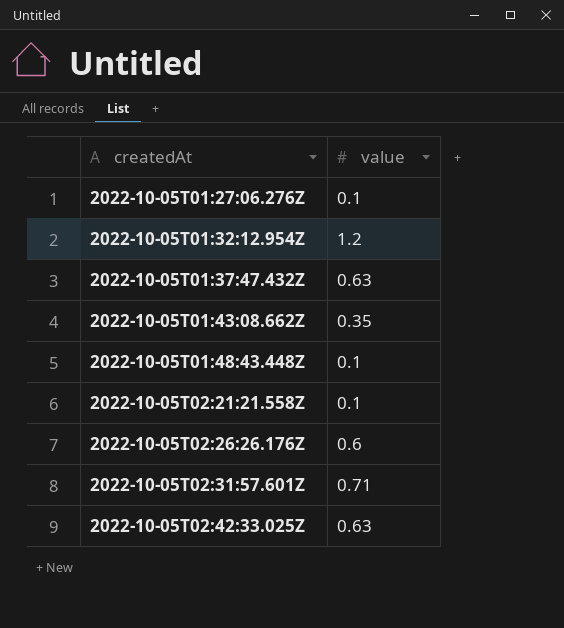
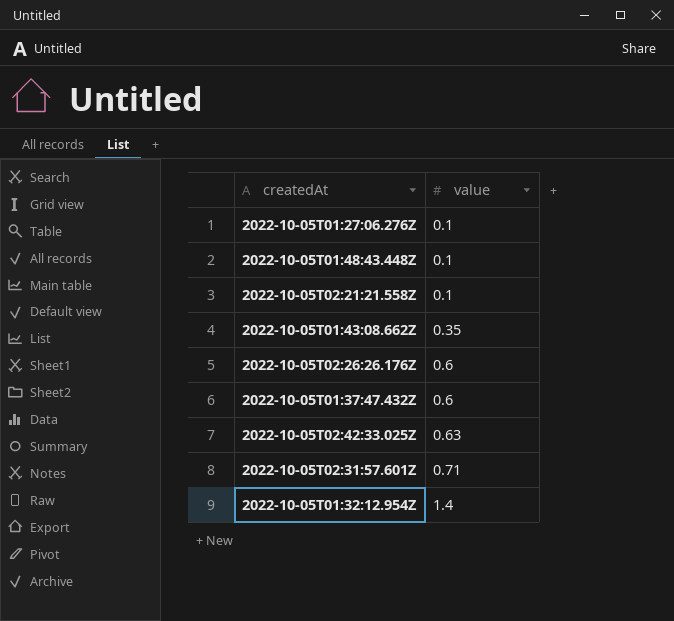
row order: createdAt ascending -> value ascending
2022-10-05T01:37:47.432Z | value: 0.63 -> 0.6
2022-10-05T01:32:12.954Z | value: 1.2 -> 1.4

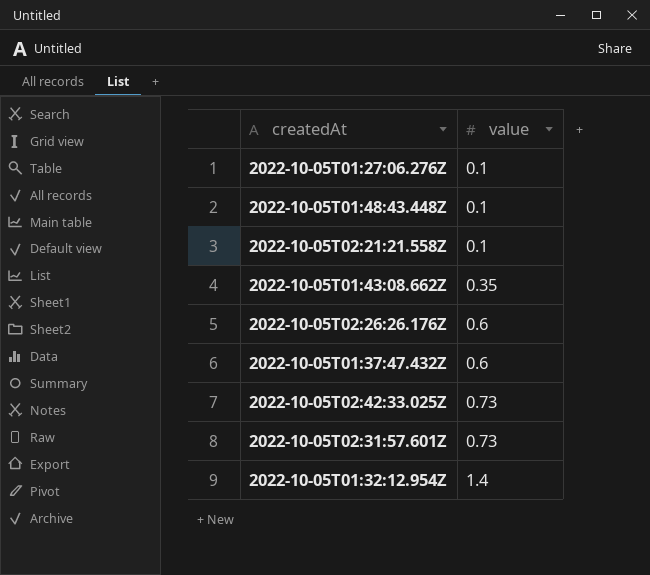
2022-10-05T02:42:33.025Z | value: 0.63 -> 0.73
2022-10-05T02:31:57.601Z | value: 0.71 -> 0.73

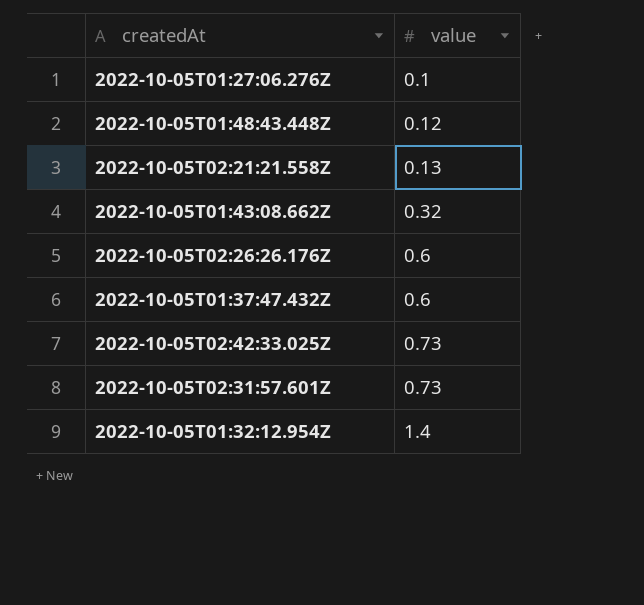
2022-10-05T01:48:43.448Z | value: 0.1 -> 0.12
2022-10-05T02:21:21.558Z | value: 0.1 -> 0.13
2022-10-05T01:43:08.662Z | value: 0.35 -> 0.32

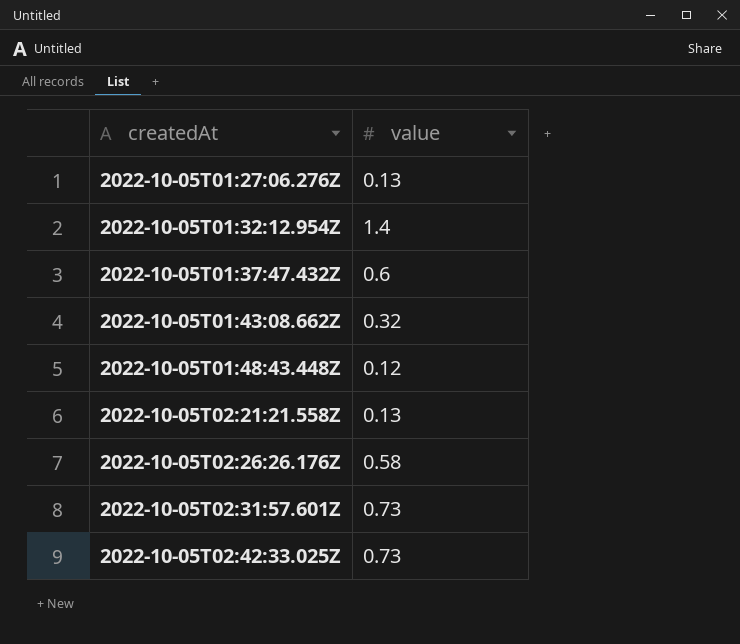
row order: value ascending -> createdAt ascending
2022-10-05T01:27:06.276Z | value: 0.1 -> 0.13
2022-10-05T02:26:26.176Z | value: 0.6 -> 0.58

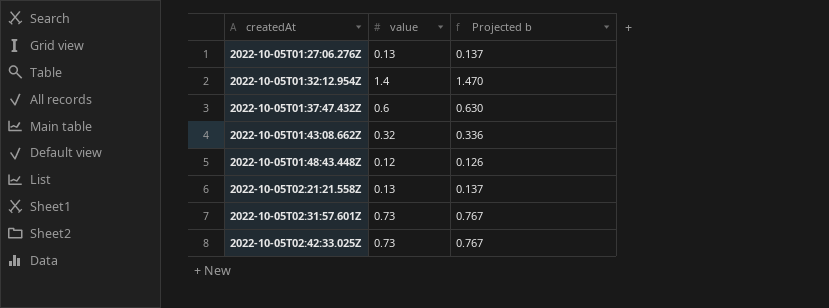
column Projected b | formula: none -> [value] * 1.05
row 2022-10-05T02:26:26.176Z: 0.58 -> none

